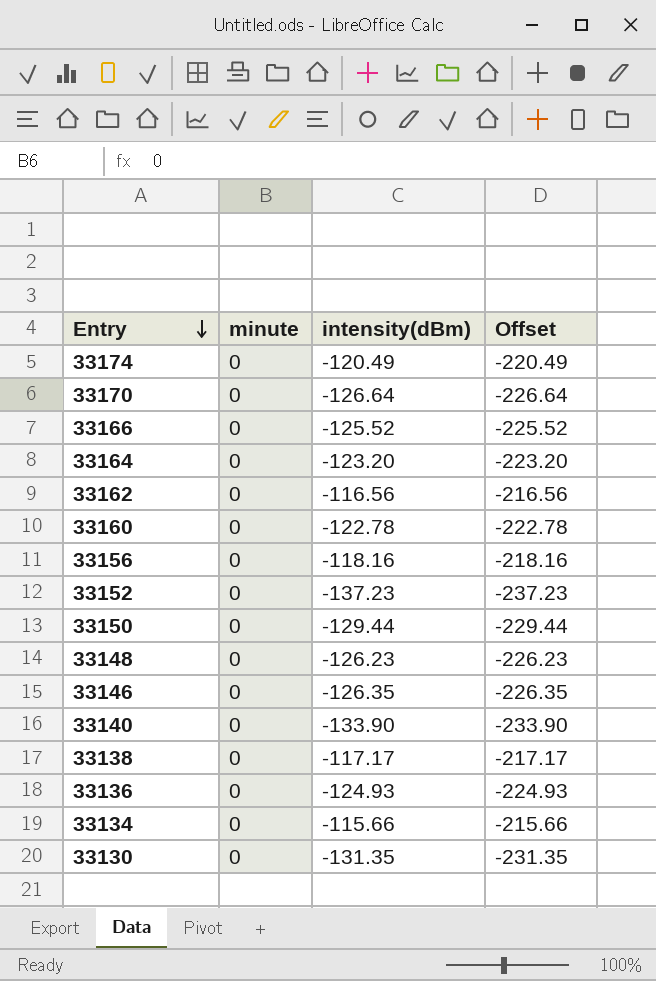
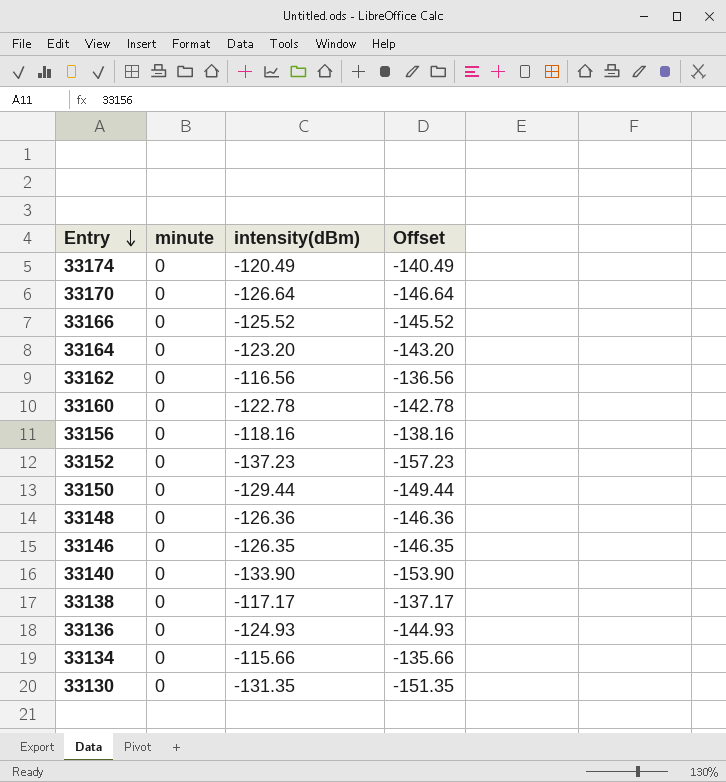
column Offset | formula: [intensity(dBm)] - 100 -> [intensity(dBm)] - 20
33148 | intensity(dBm): -126.23 -> -126.36

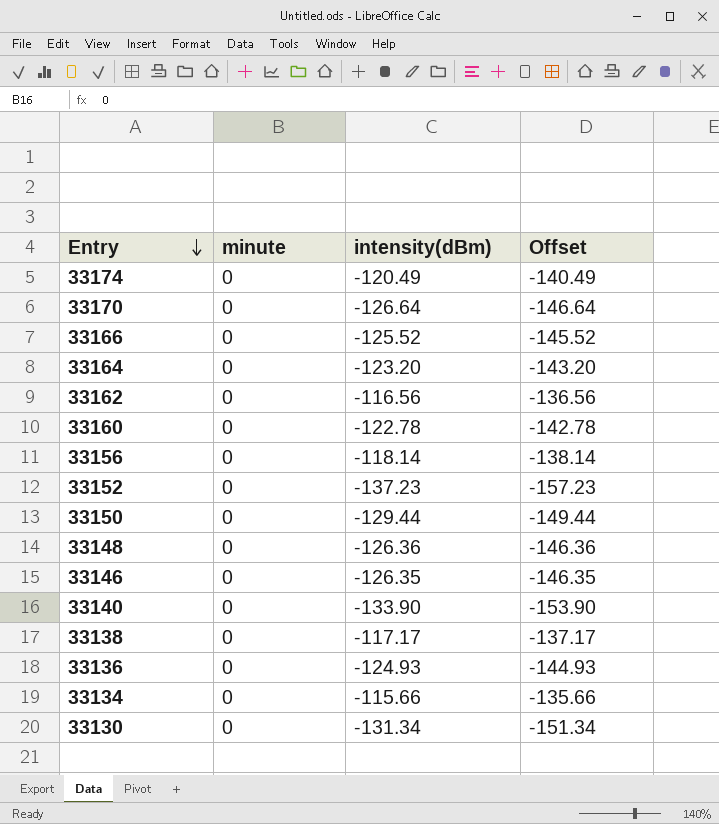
33156 | intensity(dBm): -118.16 -> -118.14
33156 | Offset: -138.16 -> -138.14
33130 | intensity(dBm): -131.35 -> -131.34
33130 | Offset: -151.35 -> -151.34

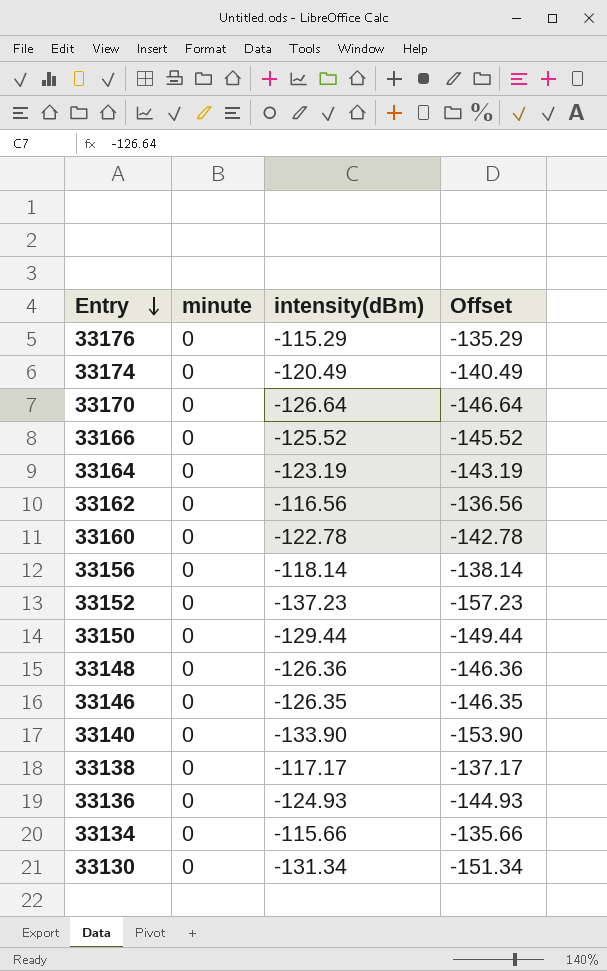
row 33176: none -> 0 | -115.29 | -135.29
33164 | intensity(dBm): -123.20 -> -123.19
33164 | Offset: -143.20 -> -143.19

